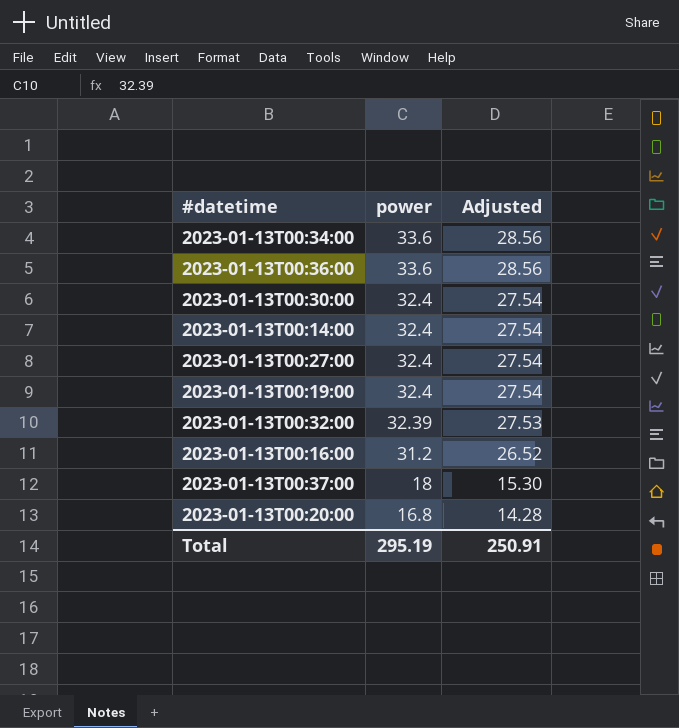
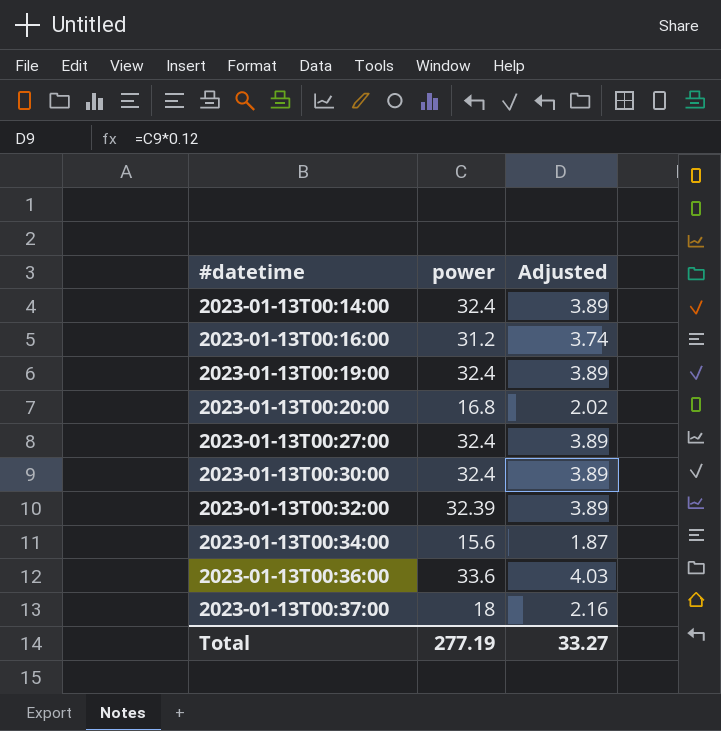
row order: power descending -> #datetime ascending
column Adjusted | formula: [power] * 0.85 -> [power] * 0.12
2023-01-13T00:34:00 | power: 33.6 -> 15.6
Total | power: 295.19 -> 277.19
Total | Adjusted: 250.91 -> 33.27

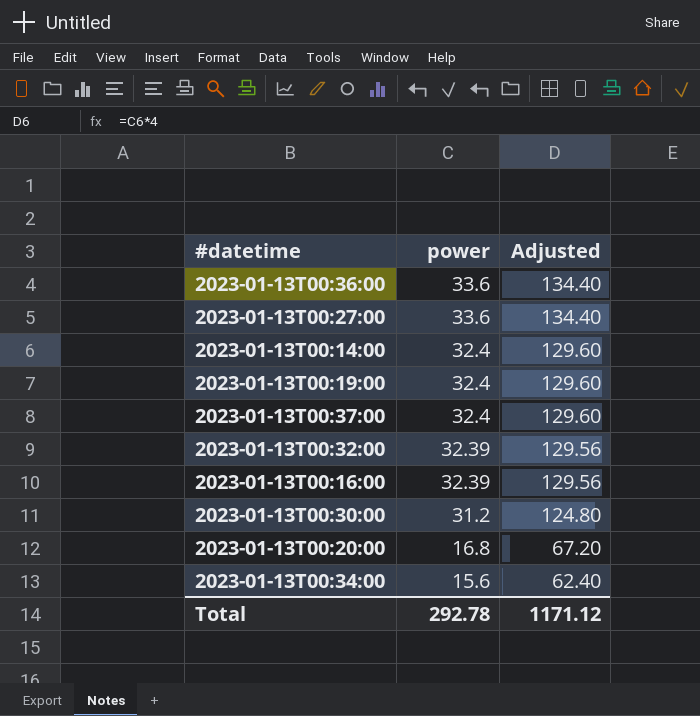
row order: #datetime ascending -> power descending
column Adjusted | formula: [power] * 0.12 -> [power] * 4
2023-01-13T00:27:00 | power: 32.4 -> 33.6
2023-01-13T00:37:00 | power: 18 -> 32.4
2023-01-13T00:16:00 | power: 31.2 -> 32.39
2023-01-13T00:30:00 | power: 32.4 -> 31.2
Total | power: 277.19 -> 292.78
Total | Adjusted: 33.27 -> 1171.12

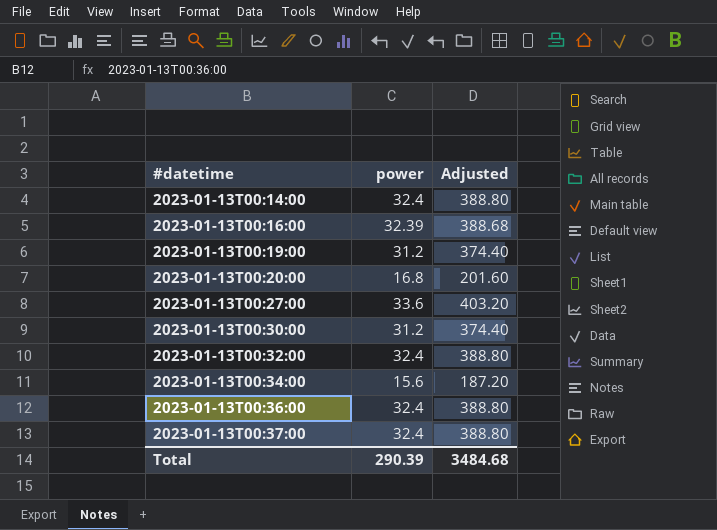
row order: power descending -> #datetime ascending
column Adjusted | formula: [power] * 4 -> [power] * 12
2023-01-13T00:19:00 | power: 32.4 -> 31.2
2023-01-13T00:32:00 | power: 32.39 -> 32.4
2023-01-13T00:36:00 | power: 33.6 -> 32.4
Total | power: 292.78 -> 290.39
Total | Adjusted: 1171.12 -> 3484.68

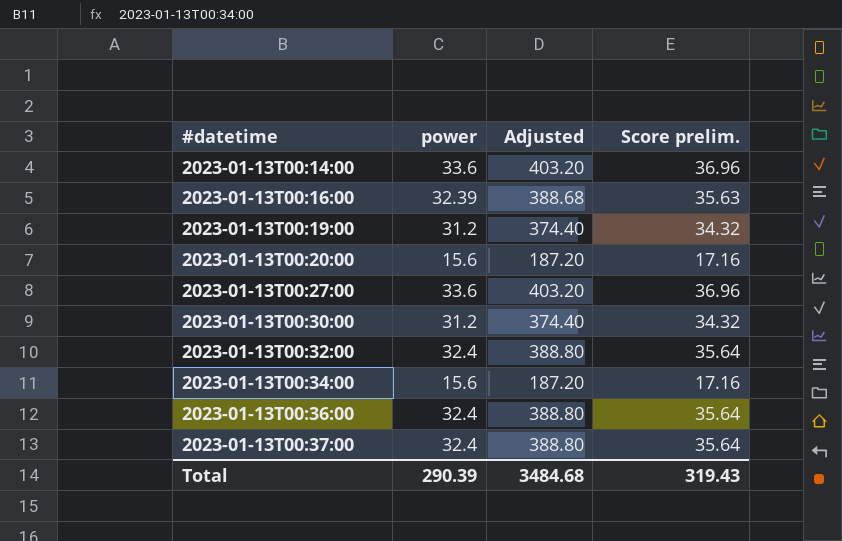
column Score prelim. | formula: none -> [power] * 1.1
2023-01-13T00:14:00 | power: 32.4 -> 33.6
2023-01-13T00:14:00 | Adjusted: 388.80 -> 403.20
2023-01-13T00:20:00 | power: 16.8 -> 15.6
2023-01-13T00:20:00 | Adjusted: 201.60 -> 187.20

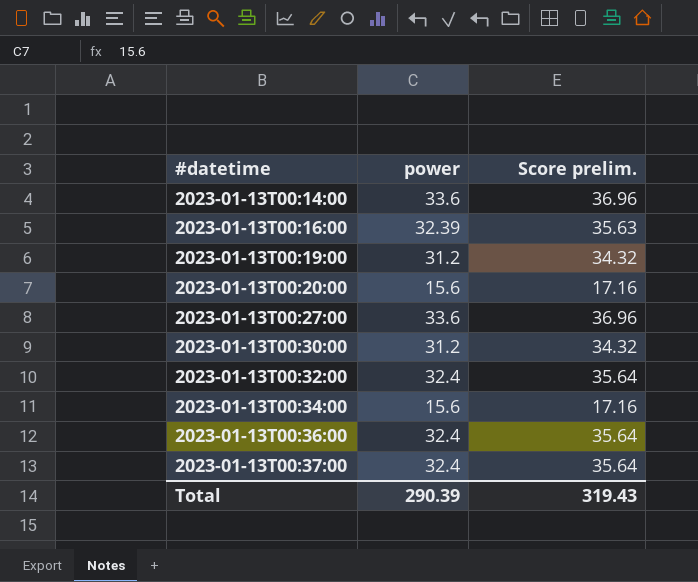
column Adjusted | formula: [power] * 12 -> none

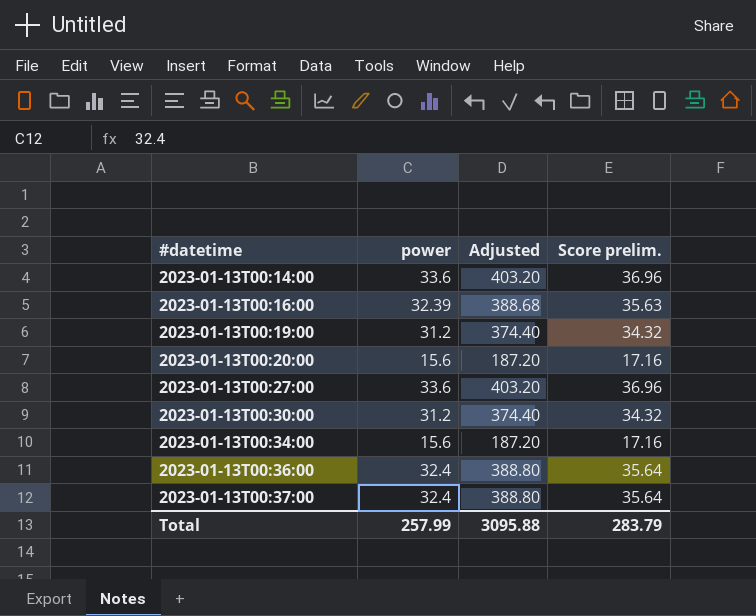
column Adjusted | formula: none -> [power] * 12
row 2023-01-13T00:32:00: 32.4 | 35.64 -> none
Total | power: 290.39 -> 257.99
Total | Score prelim.: 319.43 -> 283.79

